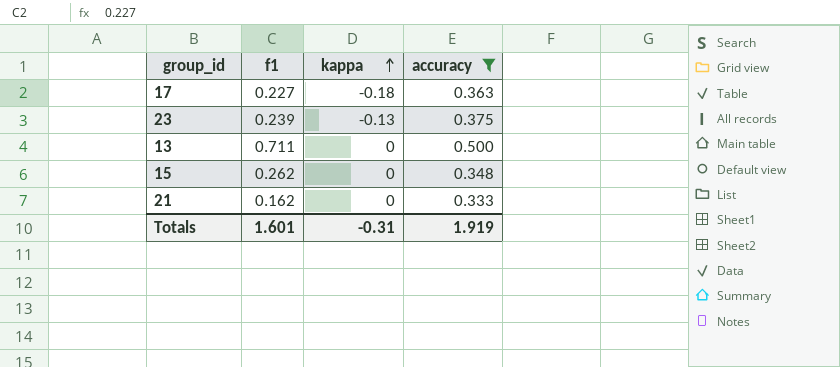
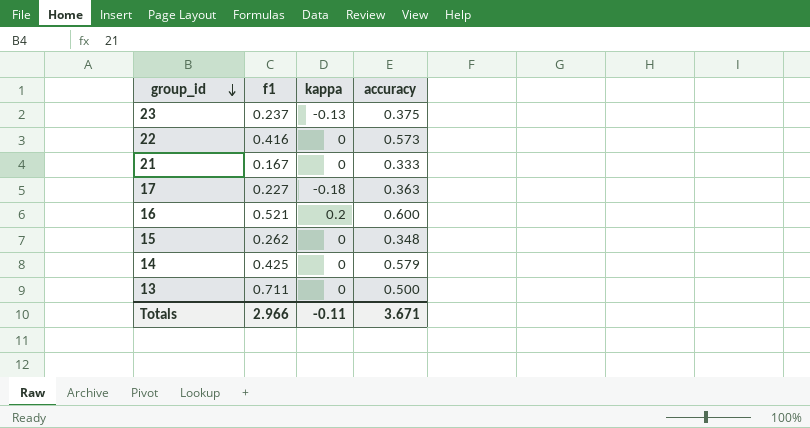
filter: accuracy <= 0.500 -> none
row order: kappa ascending -> group_id descending
23 | f1: 0.239 -> 0.237
21 | f1: 0.162 -> 0.167
Totals | f1: 1.601 -> 2.966
Totals | kappa: -0.31 -> -0.11
Totals | accuracy: 1.919 -> 3.671

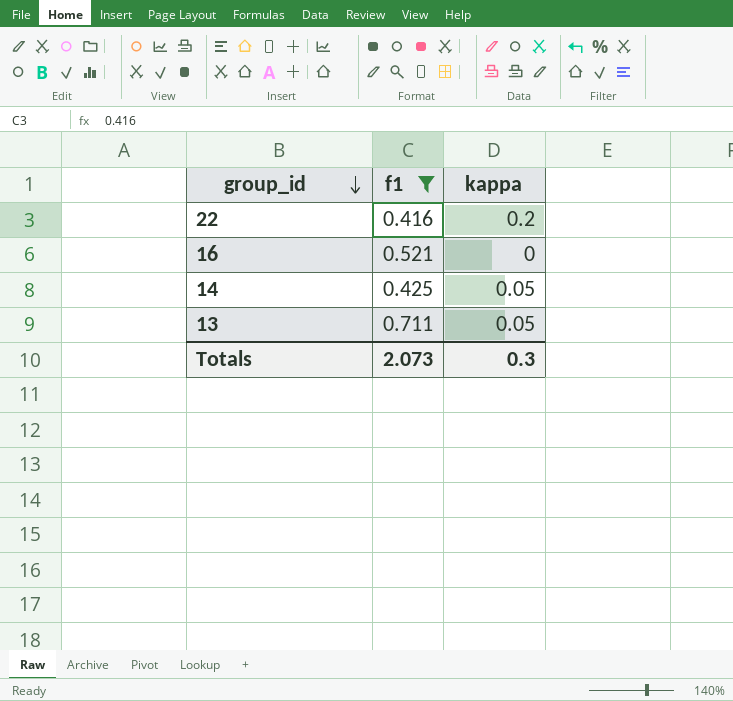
filter: none -> f1 >= 0.416
column accuracy | position: 4 -> none
22 | kappa: 0 -> 0.2
16 | kappa: 0.2 -> 0
14 | kappa: 0 -> 0.05
13 | kappa: 0 -> 0.05
Totals | f1: 2.966 -> 2.073
Totals | kappa: -0.11 -> 0.3

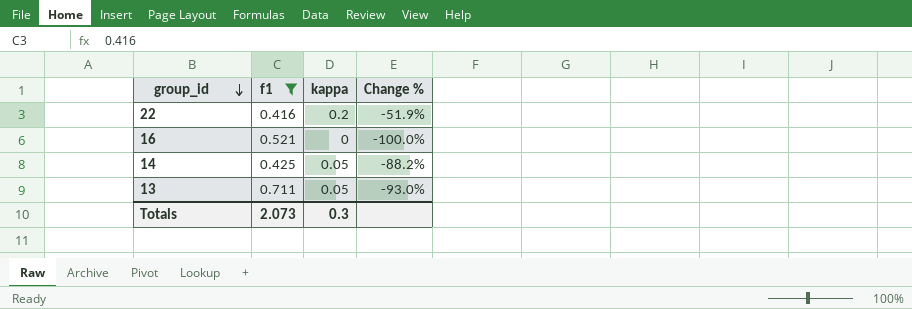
column Change % | formula: none -> ([kappa] - [f1]) / [f1]

